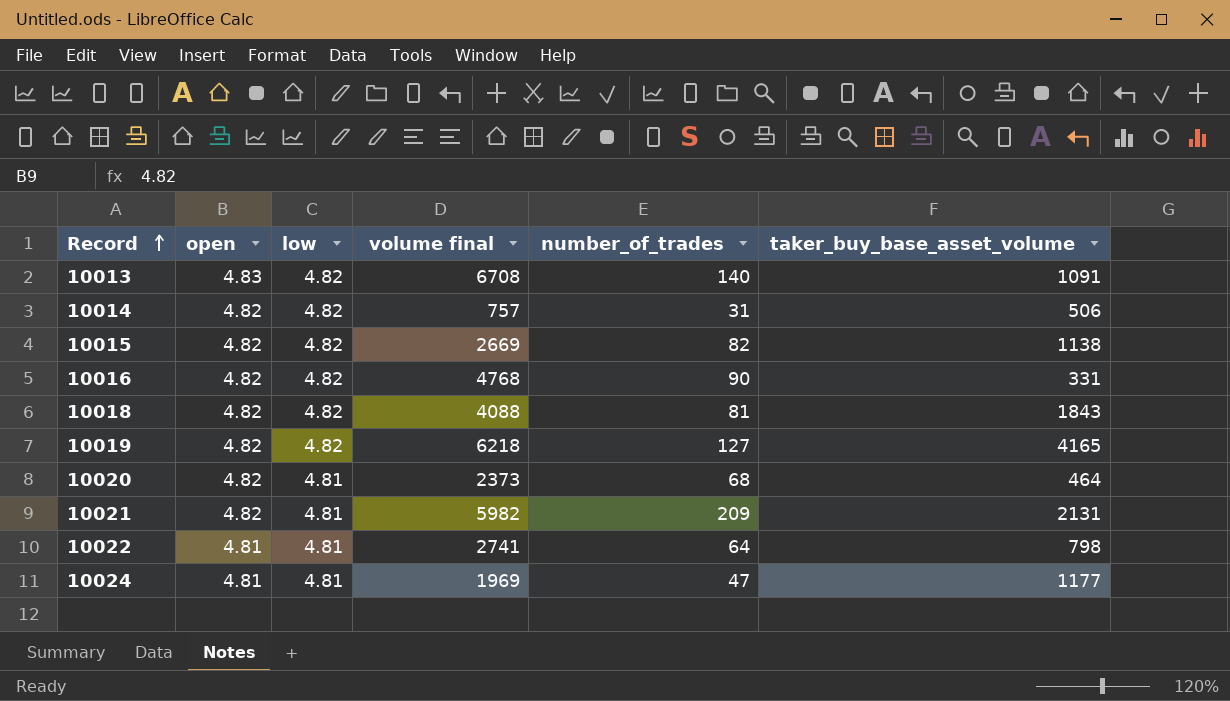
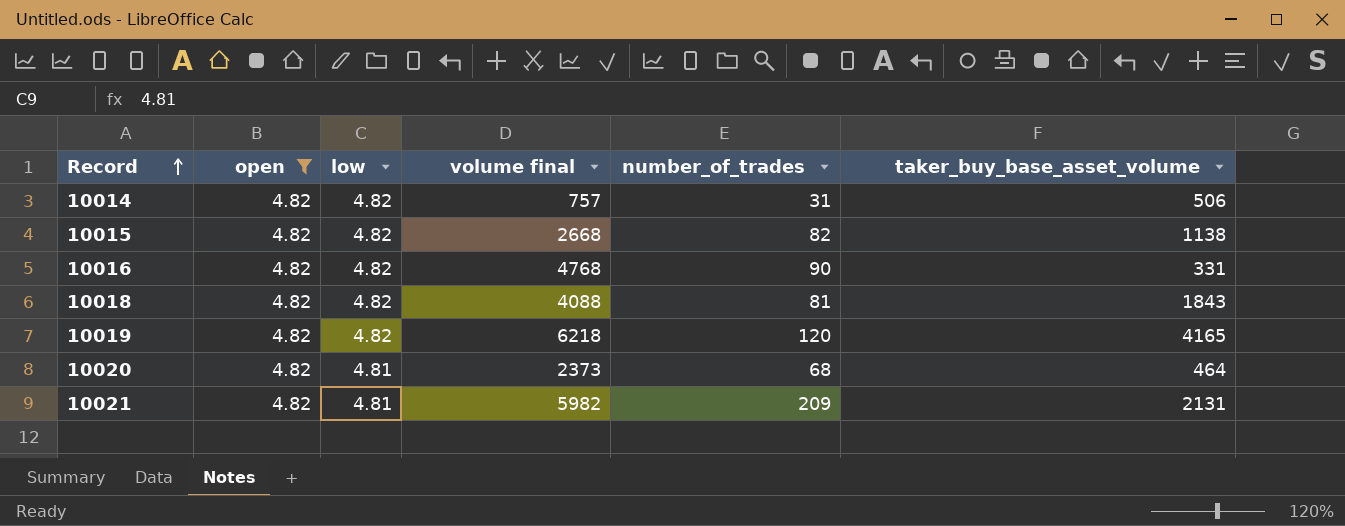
filter: none -> open = 4.82
10015 | volume final: 2669 -> 2668
10019 | number_of_trades: 127 -> 120

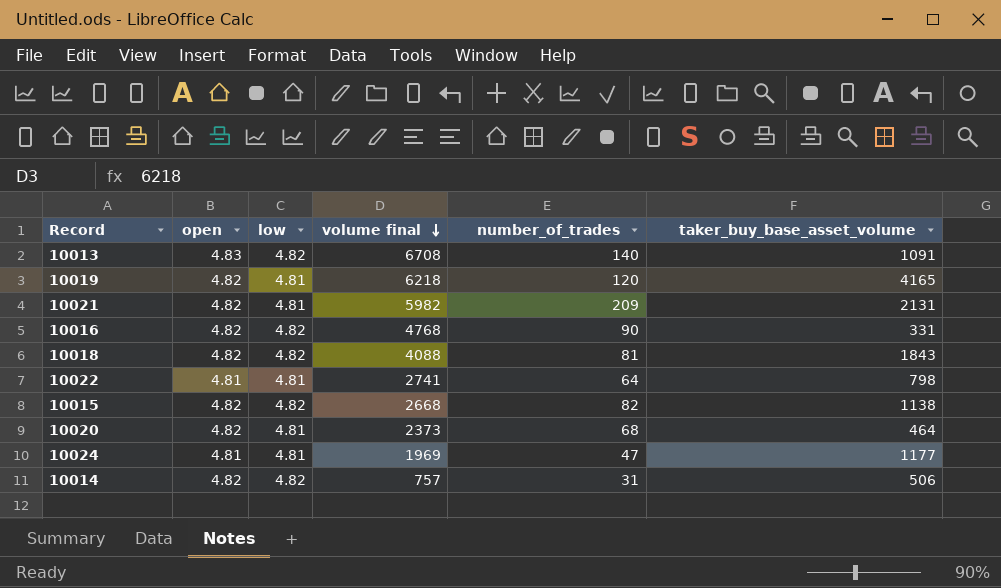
filter: open = 4.82 -> none
row order: Record ascending -> volume final descending
10019 | low: 4.82 -> 4.81

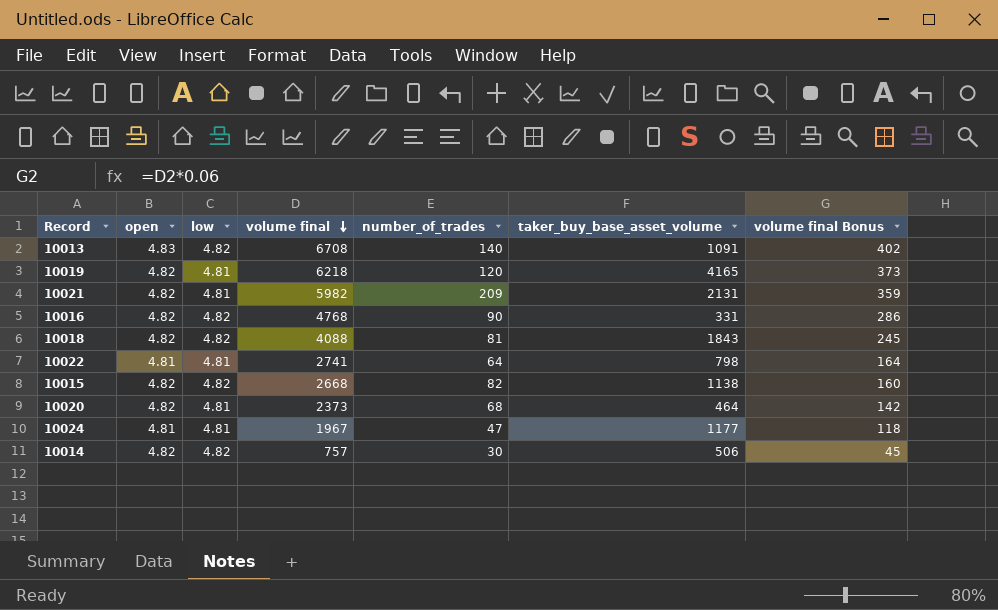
column volume final Bonus | formula: none -> [volume final] * 0.06
10024 | volume final: 1969 -> 1967
10014 | number_of_trades: 31 -> 30

